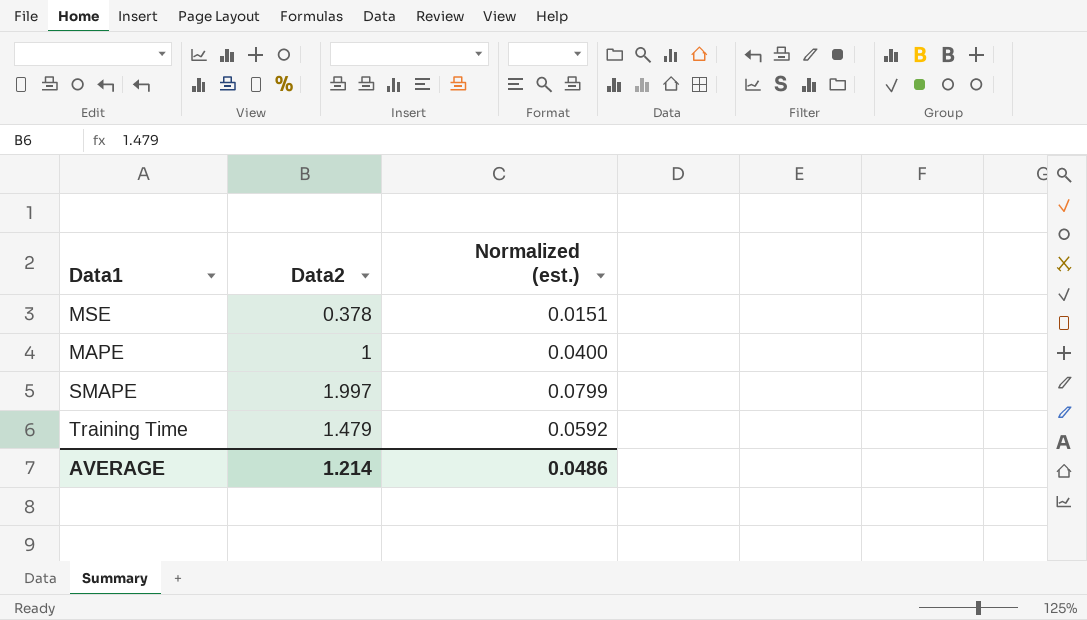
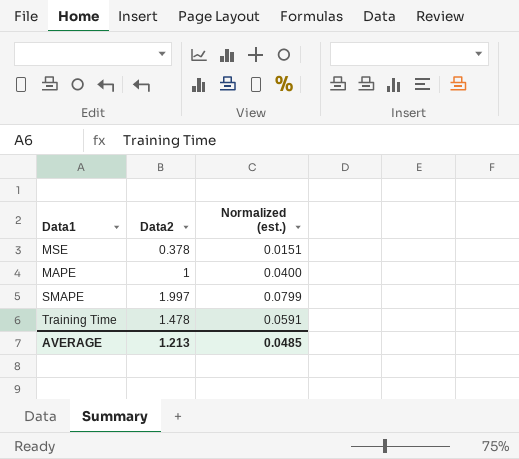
Training Time | Data2: 1.479 -> 1.478
Training Time | Normalized (est.): 0.0592 -> 0.0591
AVERAGE | Data2: 1.214 -> 1.213
AVERAGE | Normalized (est.): 0.0486 -> 0.0485

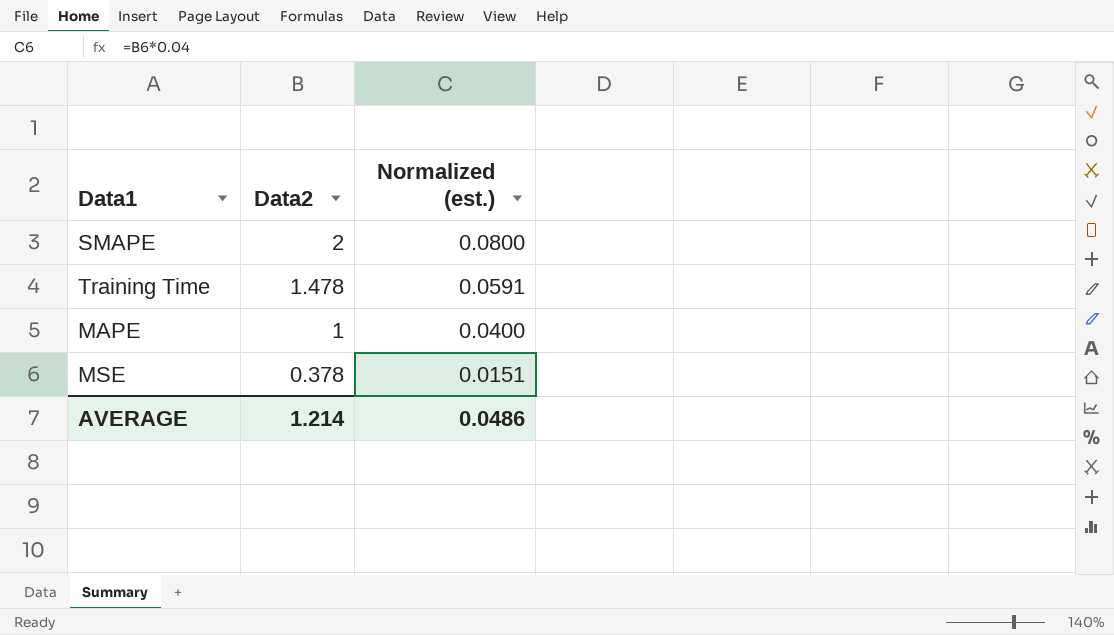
row order: none -> Data2 descending
SMAPE | Data2: 1.997 -> 2
SMAPE | Normalized (est.): 0.0799 -> 0.0800
AVERAGE | Data2: 1.213 -> 1.214
AVERAGE | Normalized (est.): 0.0485 -> 0.0486

